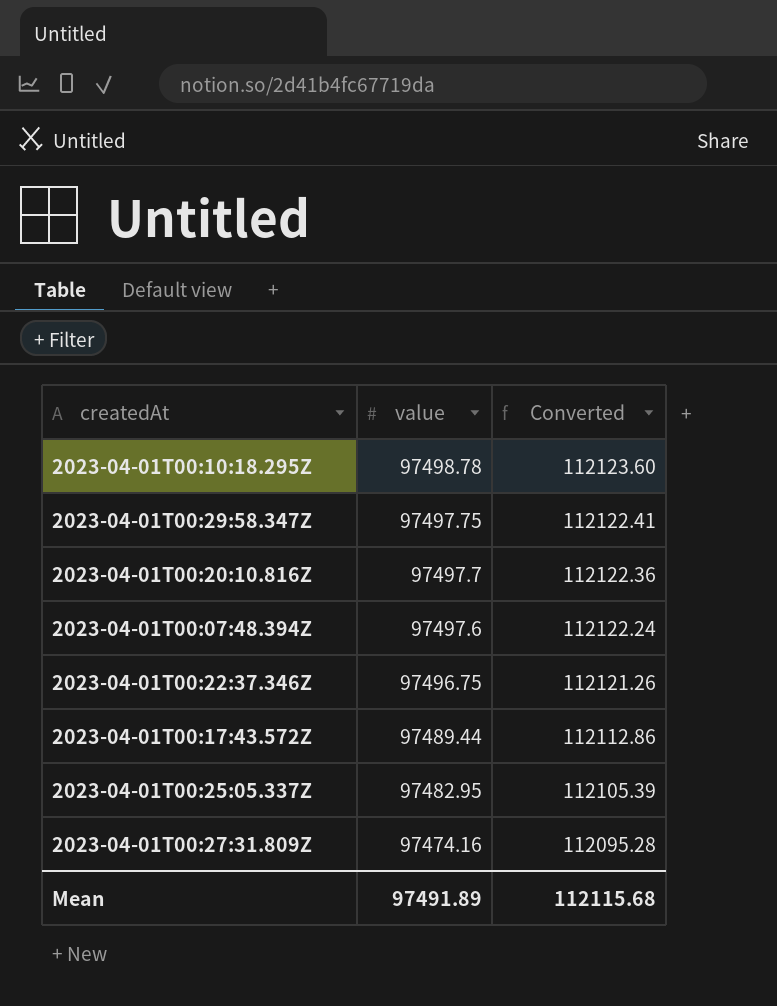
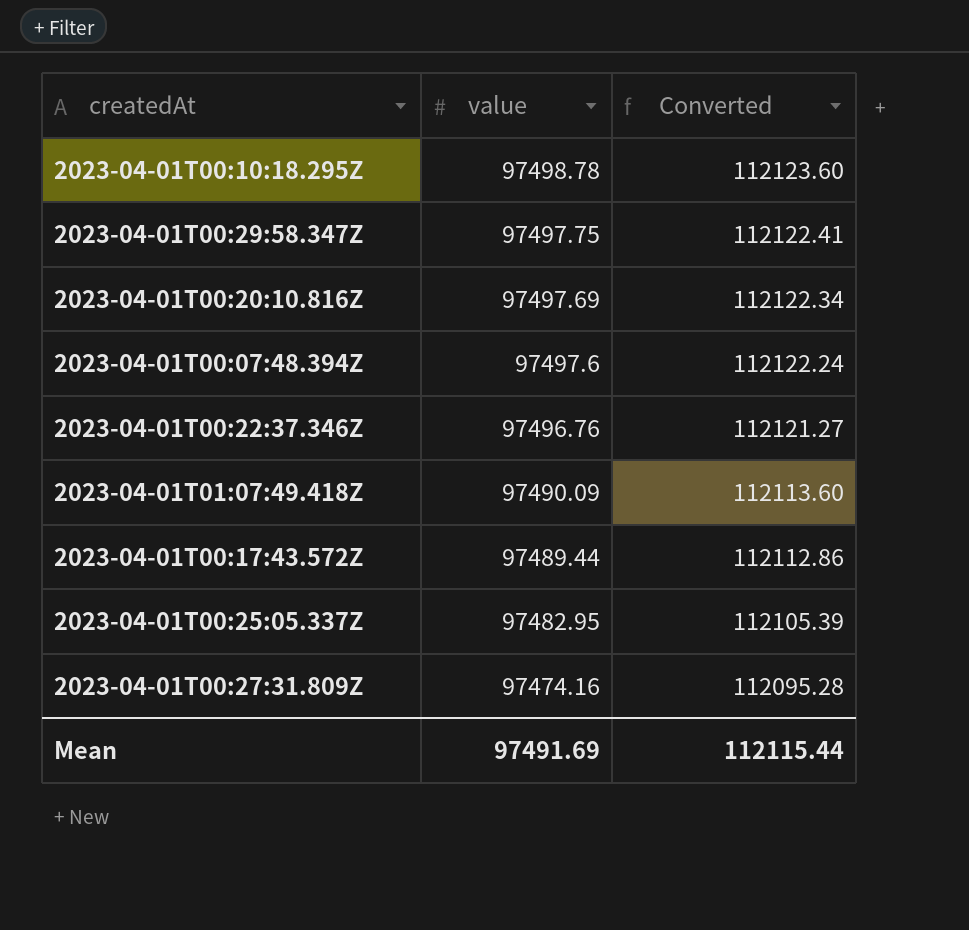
2023-04-01T00:20:10.816Z | value: 97497.7 -> 97497.69
2023-04-01T00:20:10.816Z | Converted: 112122.36 -> 112122.34
2023-04-01T00:22:37.346Z | value: 97496.75 -> 97496.76
2023-04-01T00:22:37.346Z | Converted: 112121.26 -> 112121.27
row 2023-04-01T01:07:49.418Z: none -> 97490.09 | 112113.60
Mean | value: 97491.89 -> 97491.69
Mean | Converted: 112115.68 -> 112115.44

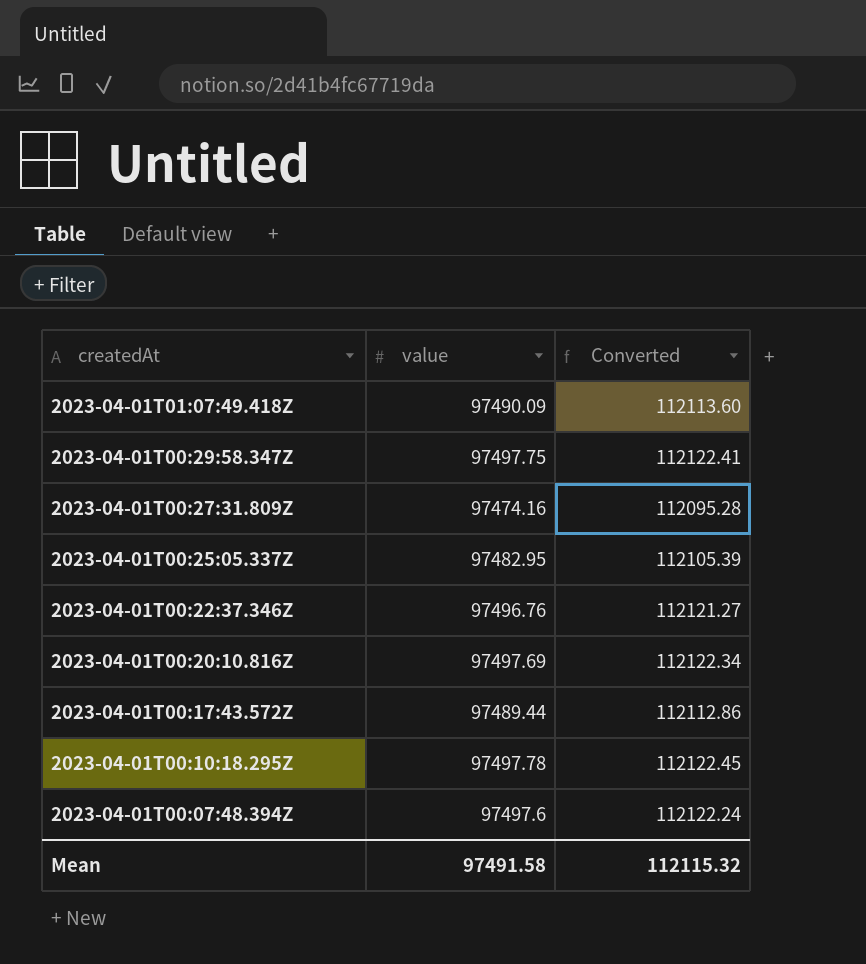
row order: value descending -> createdAt descending
2023-04-01T00:10:18.295Z | value: 97498.78 -> 97497.78
2023-04-01T00:10:18.295Z | Converted: 112123.60 -> 112122.45
Mean | value: 97491.69 -> 97491.58
Mean | Converted: 112115.44 -> 112115.32

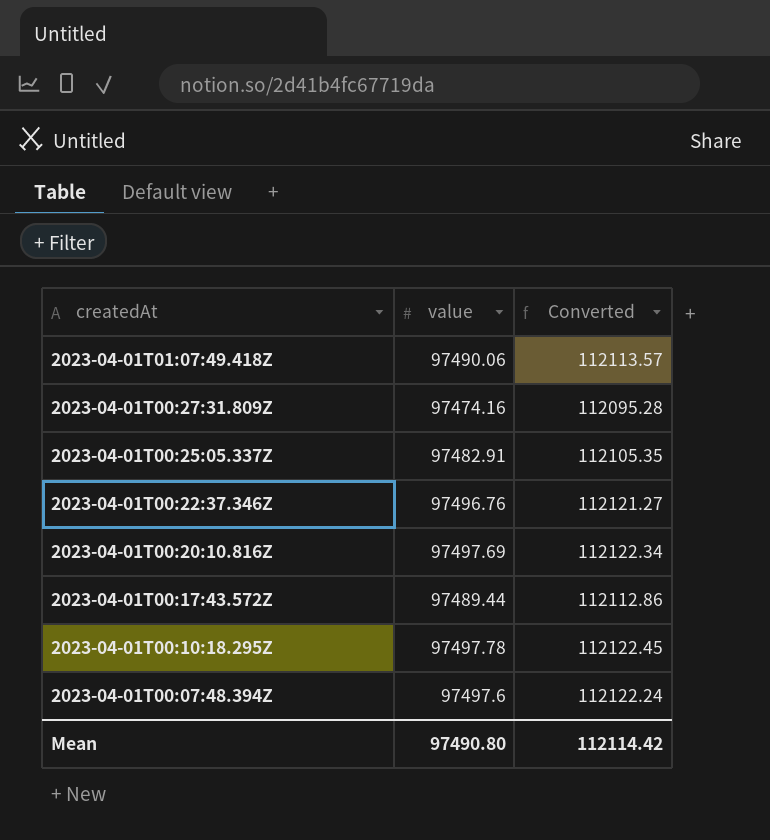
row 2023-04-01T00:29:58.347Z: 97497.75 | 112122.41 -> none
2023-04-01T01:07:49.418Z | value: 97490.09 -> 97490.06
2023-04-01T01:07:49.418Z | Converted: 112113.60 -> 112113.57
2023-04-01T00:25:05.337Z | value: 97482.95 -> 97482.91
2023-04-01T00:25:05.337Z | Converted: 112105.39 -> 112105.35
Mean | value: 97491.58 -> 97490.80
Mean | Converted: 112115.32 -> 112114.42

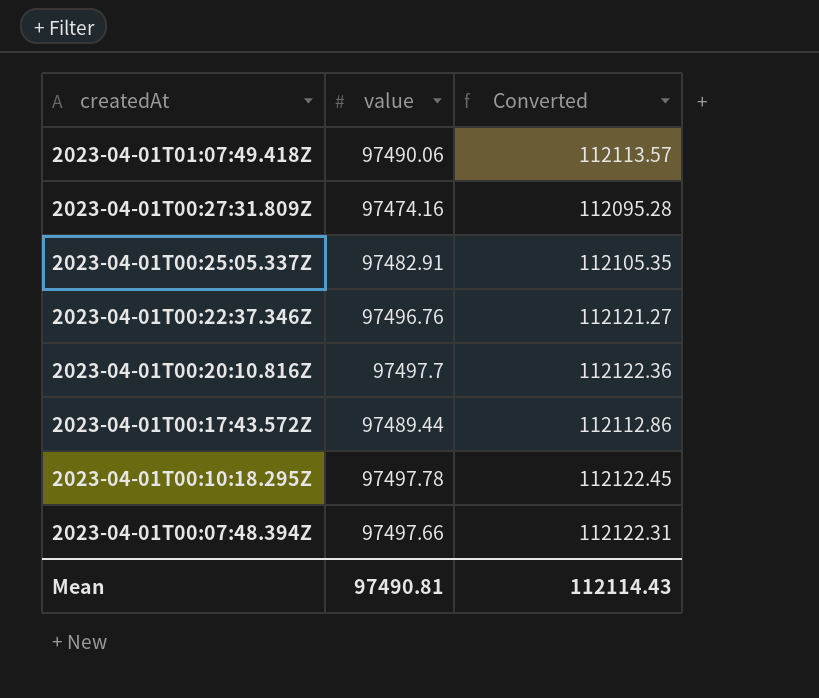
2023-04-01T00:20:10.816Z | value: 97497.69 -> 97497.7
2023-04-01T00:20:10.816Z | Converted: 112122.34 -> 112122.36
2023-04-01T00:07:48.394Z | value: 97497.6 -> 97497.66
2023-04-01T00:07:48.394Z | Converted: 112122.24 -> 112122.31
Mean | value: 97490.80 -> 97490.81
Mean | Converted: 112114.42 -> 112114.43

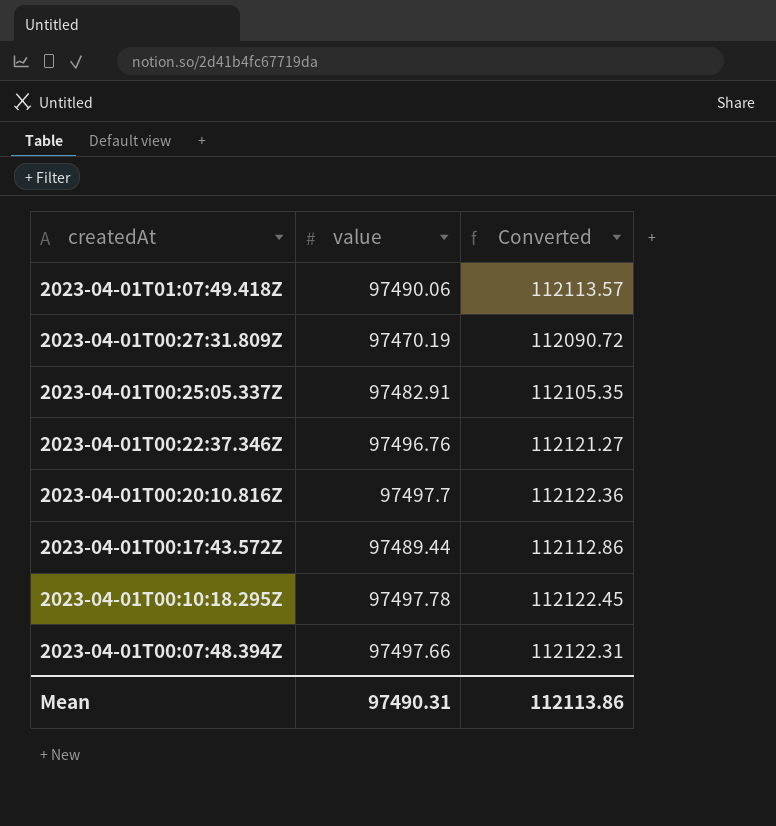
2023-04-01T00:27:31.809Z | value: 97474.16 -> 97470.19
2023-04-01T00:27:31.809Z | Converted: 112095.28 -> 112090.72
Mean | value: 97490.81 -> 97490.31
Mean | Converted: 112114.43 -> 112113.86

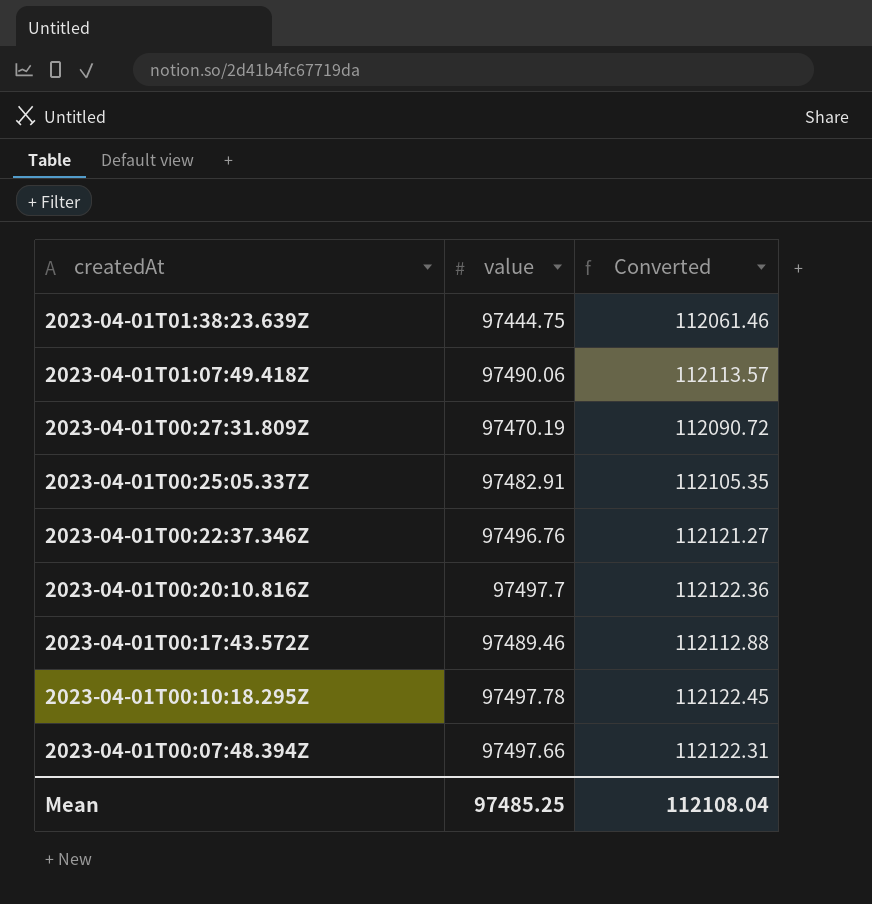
row 2023-04-01T01:38:23.639Z: none -> 97444.75 | 112061.46
2023-04-01T00:17:43.572Z | value: 97489.44 -> 97489.46
2023-04-01T00:17:43.572Z | Converted: 112112.86 -> 112112.88
Mean | value: 97490.31 -> 97485.25
Mean | Converted: 112113.86 -> 112108.04

